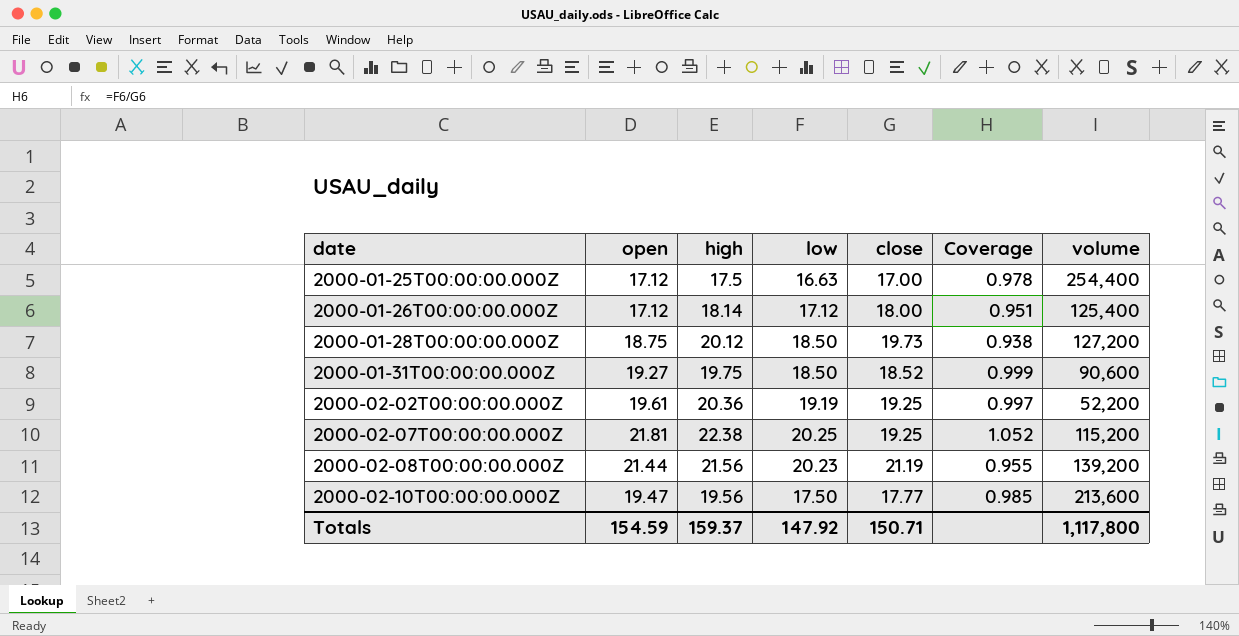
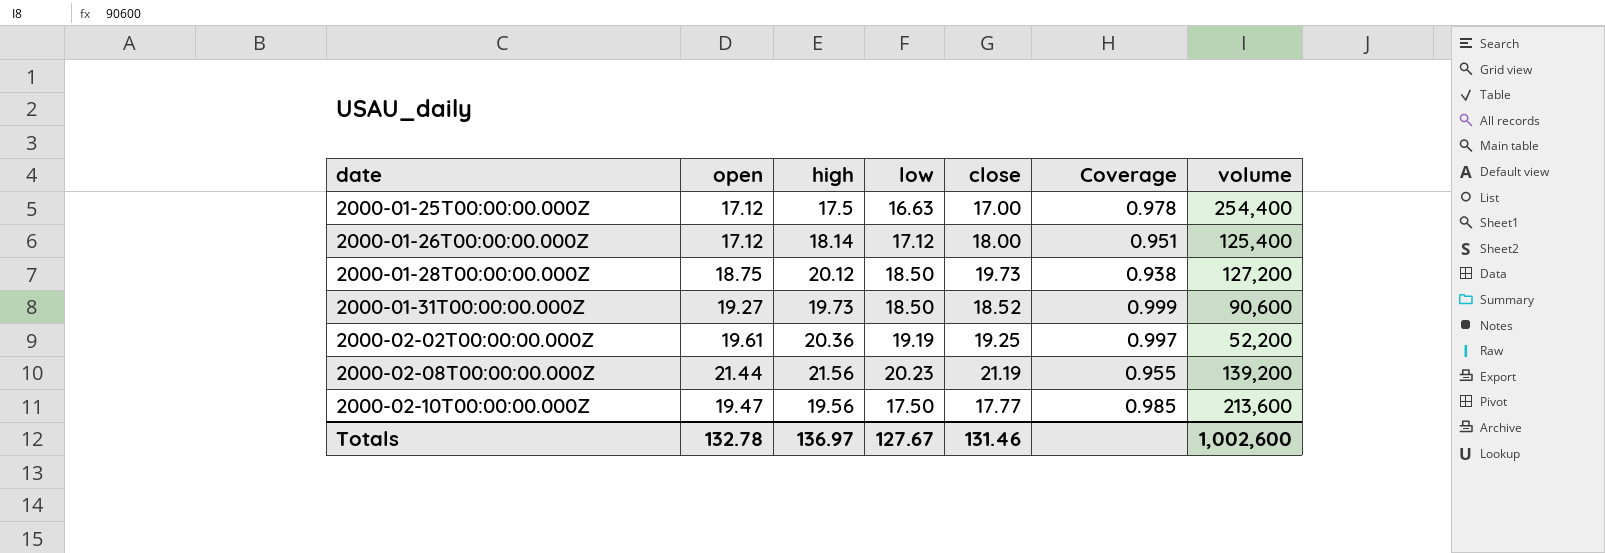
row 2000-02-07T00:00:00.000Z: 21.81 | 22.38 | 20.25 | 19.25 | 1.052 | 115,200 -> none
2000-01-31T00:00:00.000Z | high: 19.75 -> 19.73
Totals | open: 154.59 -> 132.78
Totals | high: 159.37 -> 136.97
Totals | low: 147.92 -> 127.67
Totals | close: 150.71 -> 131.46
Totals | volume: 1,117,800 -> 1,002,600

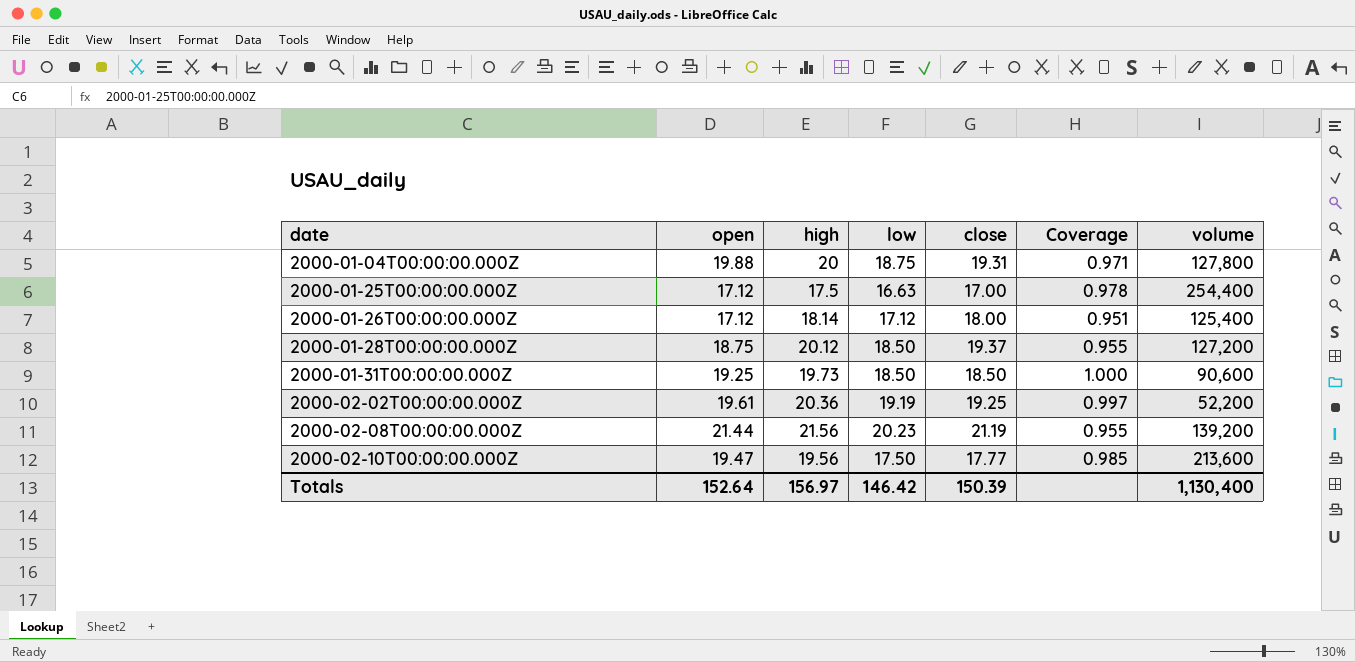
row 2000-01-04T00:00:00.000Z: none -> 19.88 | 20 | 18.75 | 19.31 | 0.971 | 127,800
2000-01-28T00:00:00.000Z | close: 19.73 -> 19.37
2000-01-28T00:00:00.000Z | Coverage: 0.938 -> 0.955
2000-01-31T00:00:00.000Z | open: 19.27 -> 19.25
2000-01-31T00:00:00.000Z | close: 18.52 -> 18.50
2000-01-31T00:00:00.000Z | Coverage: 0.999 -> 1.000
Totals | open: 132.78 -> 152.64
Totals | high: 136.97 -> 156.97
Totals | low: 127.67 -> 146.42
Totals | close: 131.46 -> 150.39
Totals | volume: 1,002,600 -> 1,130,400

